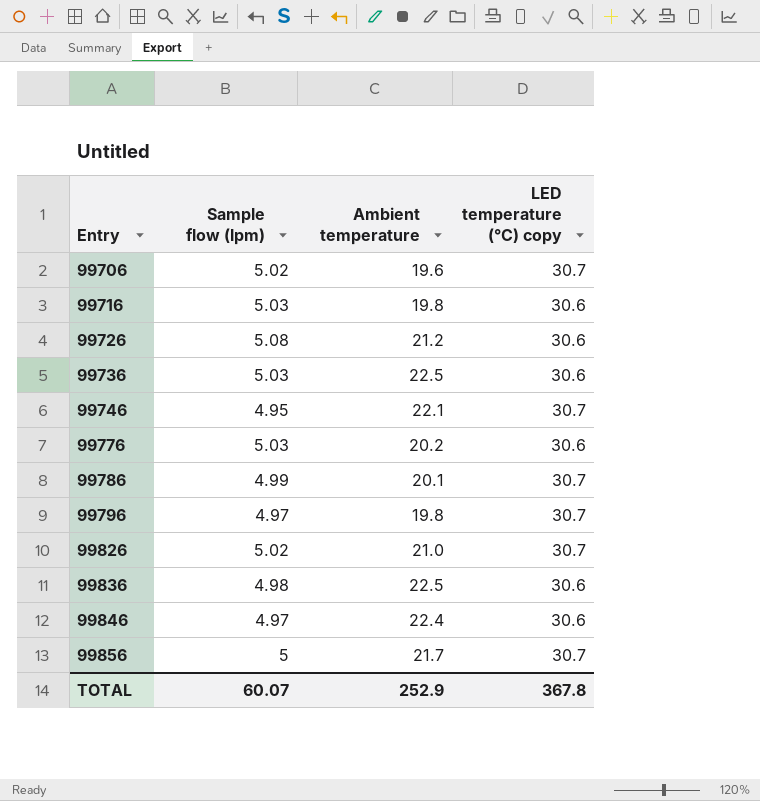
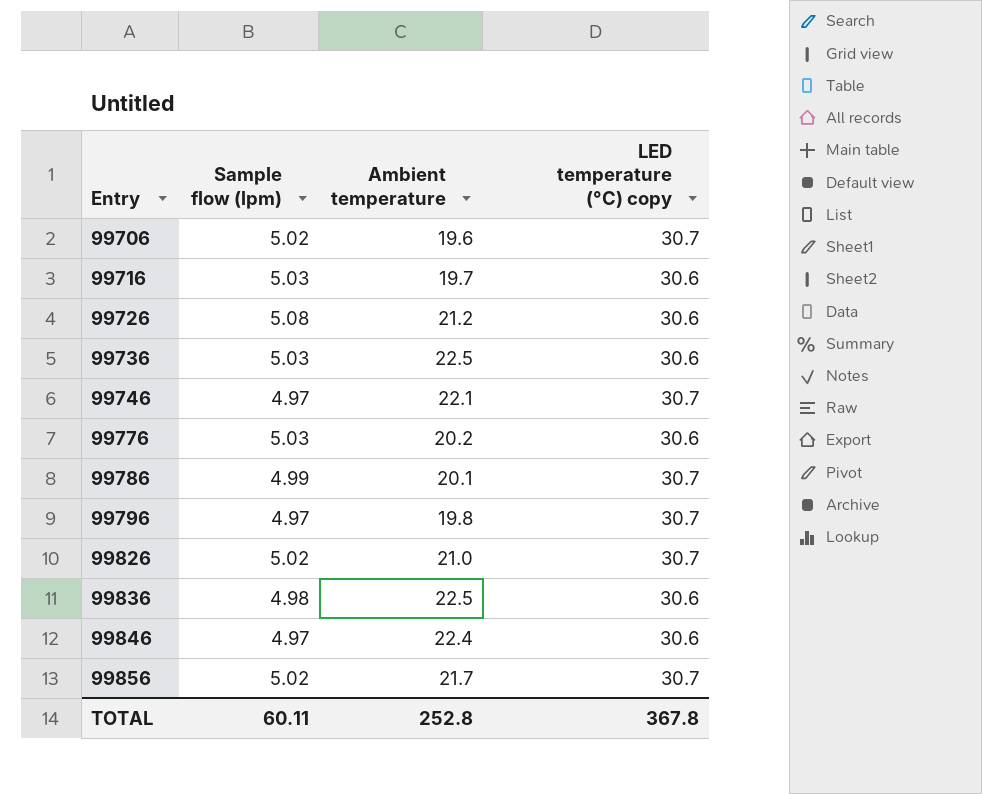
99716 | Ambient temperature: 19.8 -> 19.7
99746 | Sample flow (lpm): 4.95 -> 4.97
99856 | Sample flow (lpm): 5 -> 5.02
TOTAL | Sample flow (lpm): 60.07 -> 60.11
TOTAL | Ambient temperature: 252.9 -> 252.8

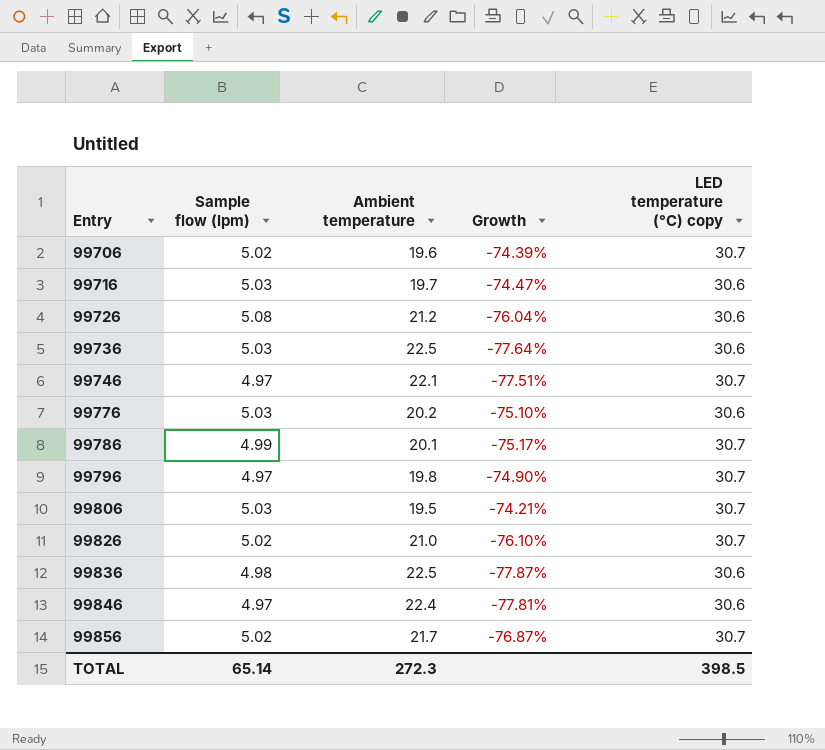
column Growth | formula: none -> ([Sample flow (lpm)] - [Ambient temperature]) / [Ambient temperature]
row 99806: none -> 5.03 | 19.5 | -74.21% | 30.7
TOTAL | Sample flow (lpm): 60.11 -> 65.14
TOTAL | Ambient temperature: 252.8 -> 272.3
TOTAL | LED temperature (°C) copy: 367.8 -> 398.5

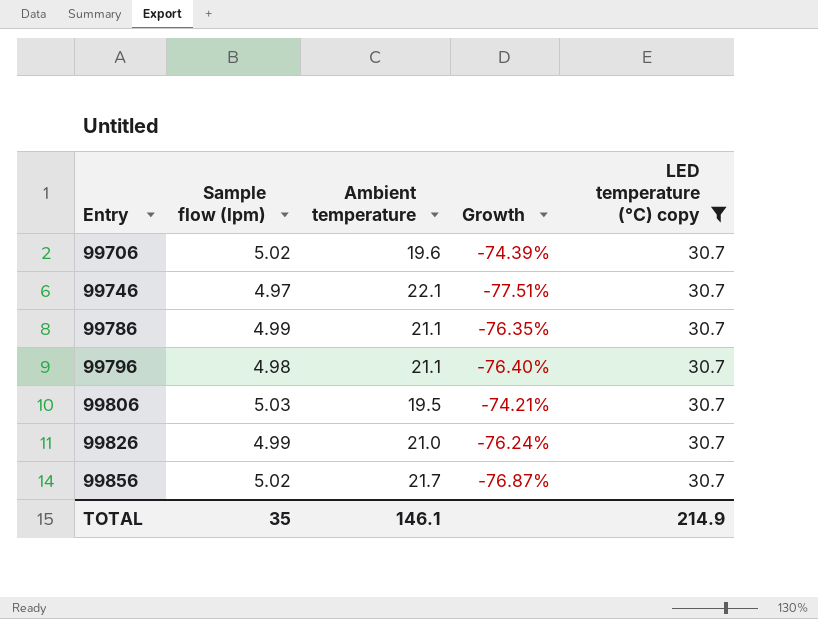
filter: none -> LED temperature (°C) copy = 30.7
99786 | Ambient temperature: 20.1 -> 21.1
99786 | Growth: -75.17% -> -76.35%
99796 | Sample flow (lpm): 4.97 -> 4.98
99796 | Ambient temperature: 19.8 -> 21.1
99796 | Growth: -74.90% -> -76.40%
99826 | Sample flow (lpm): 5.02 -> 4.99
99826 | Growth: -76.10% -> -76.24%
TOTAL | Sample flow (lpm): 65.14 -> 35
TOTAL | Ambient temperature: 272.3 -> 146.1
TOTAL | LED temperature (°C) copy: 398.5 -> 214.9

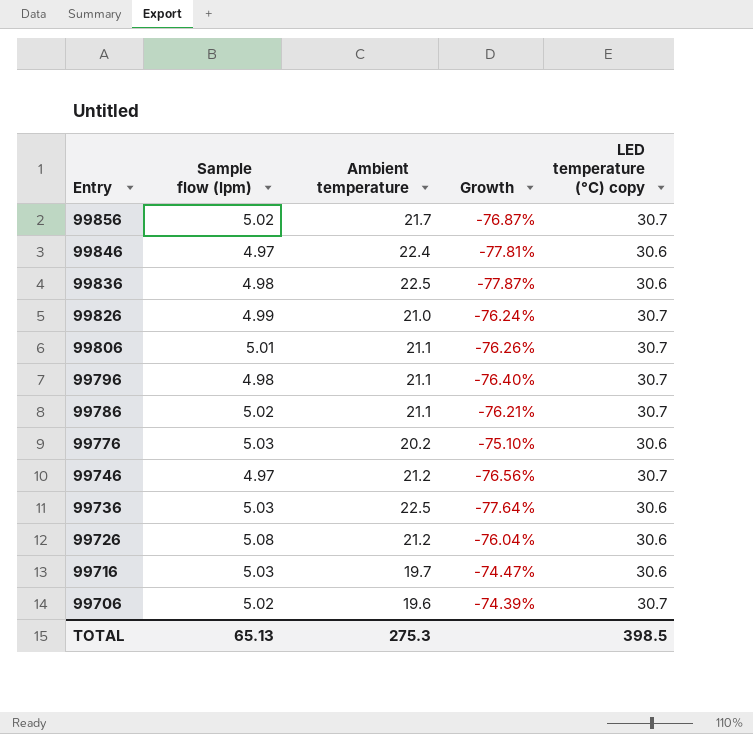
filter: LED temperature (°C) copy = 30.7 -> none
row order: Entry ascending -> Entry descending
99806 | Sample flow (lpm): 5.03 -> 5.01
99806 | Ambient temperature: 19.5 -> 21.1
99806 | Growth: -74.21% -> -76.26%
99786 | Sample flow (lpm): 4.99 -> 5.02
99786 | Growth: -76.35% -> -76.21%
99746 | Ambient temperature: 22.1 -> 21.2
99746 | Growth: -77.51% -> -76.56%
TOTAL | Sample flow (lpm): 35 -> 65.13
TOTAL | Ambient temperature: 146.1 -> 275.3
TOTAL | LED temperature (°C) copy: 214.9 -> 398.5

